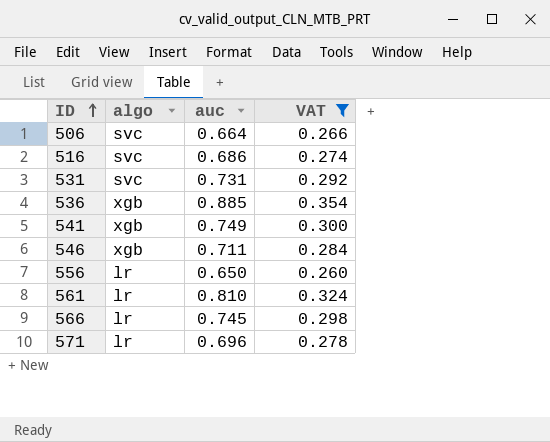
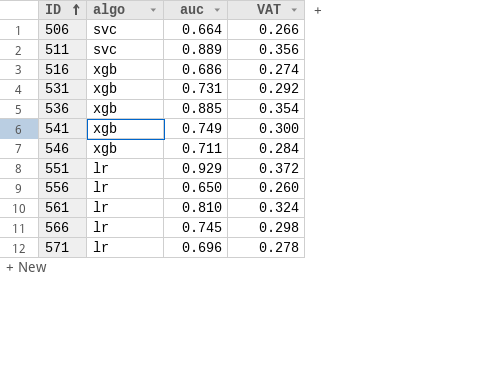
filter: VAT <= 0.354 -> none
516 | algo: svc -> xgb
531 | algo: svc -> xgb

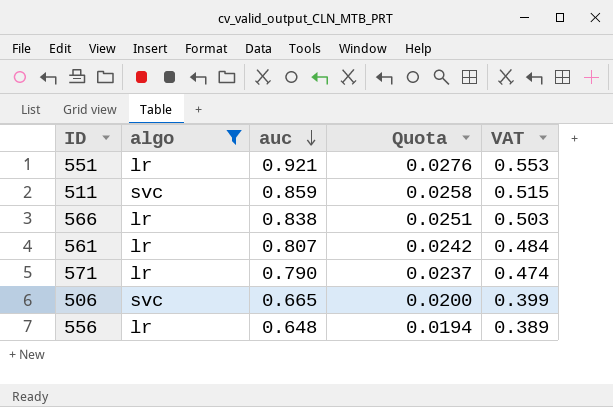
filter: none -> algo != xgb
row order: ID ascending -> auc descending
column Quota | formula: none -> [auc] * 0.03
column VAT | formula: [auc] * 0.4 -> [auc] * 0.6
551 | auc: 0.929 -> 0.921
511 | auc: 0.889 -> 0.859
566 | auc: 0.745 -> 0.838
561 | auc: 0.810 -> 0.807
571 | auc: 0.696 -> 0.790
506 | auc: 0.664 -> 0.665
556 | auc: 0.650 -> 0.648

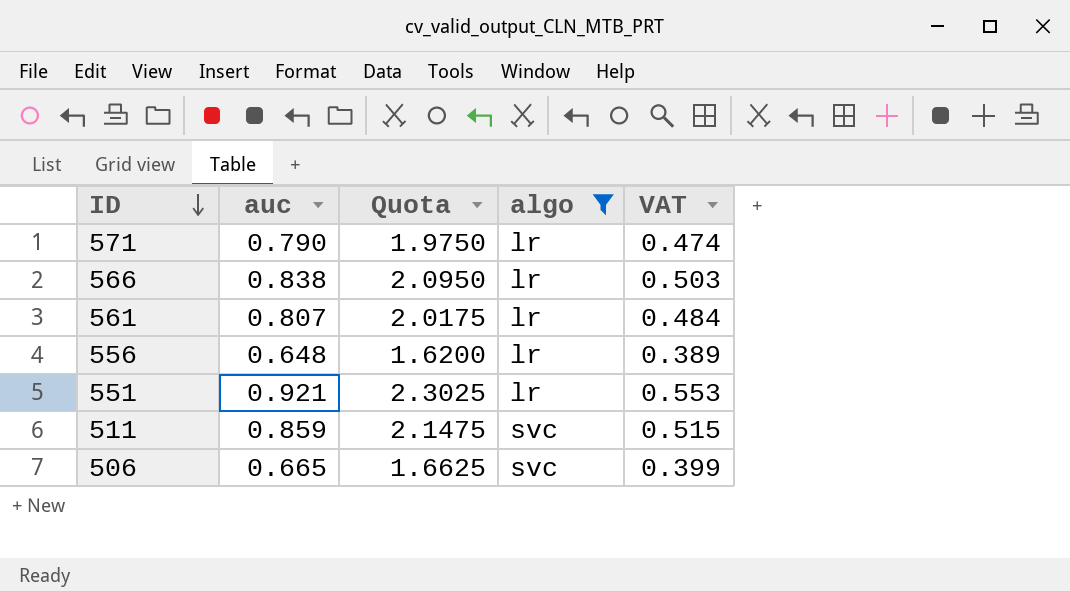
row order: auc descending -> ID descending
column Quota | formula: [auc] * 0.03 -> [auc] * 2.5
column algo | position: 2 -> 4

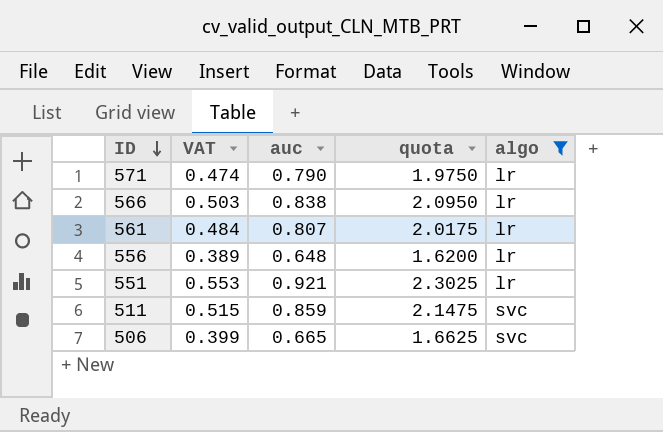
column VAT | position: 5 -> 2
column name: Quota -> quota

